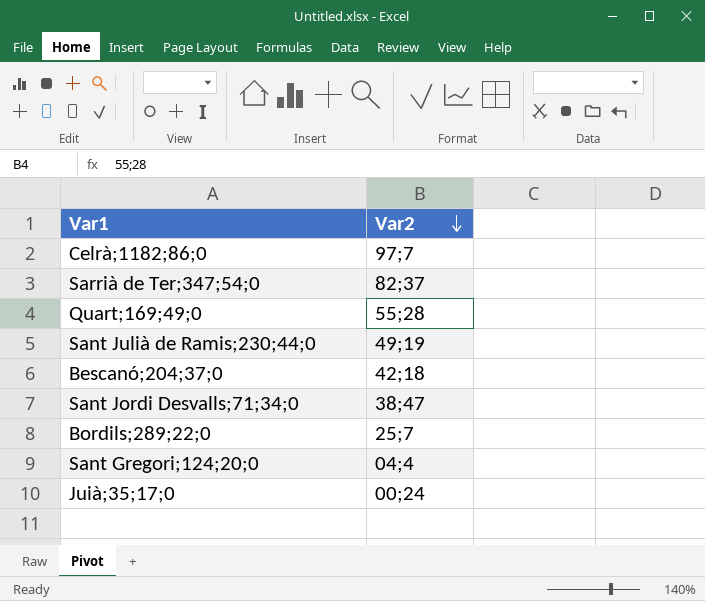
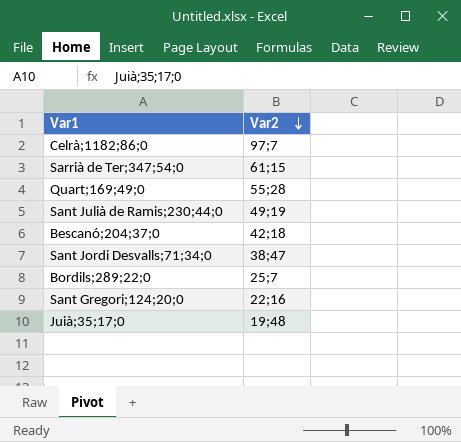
Sarrià de Ter;347;54;0 | Var2: 82;37 -> 61;15
Sant Gregori;124;20;0 | Var2: 04;4 -> 22;16
Juià;35;17;0 | Var2: 00;24 -> 19;48

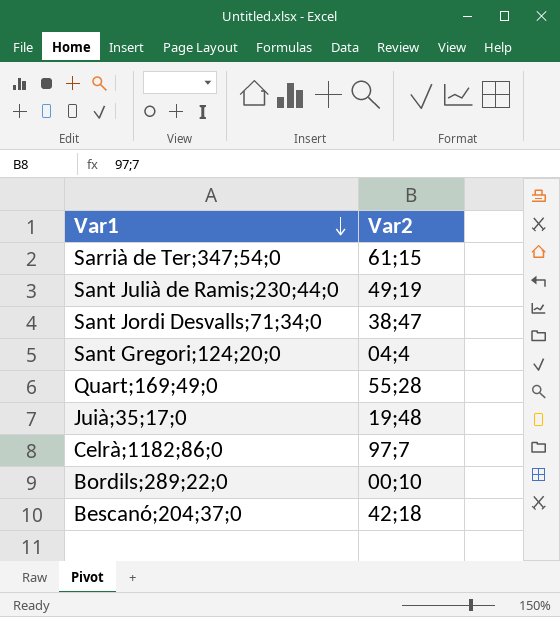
row order: Var2 descending -> Var1 descending
Sant Gregori;124;20;0 | Var2: 22;16 -> 04;4
Bordils;289;22;0 | Var2: 25;7 -> 00;10

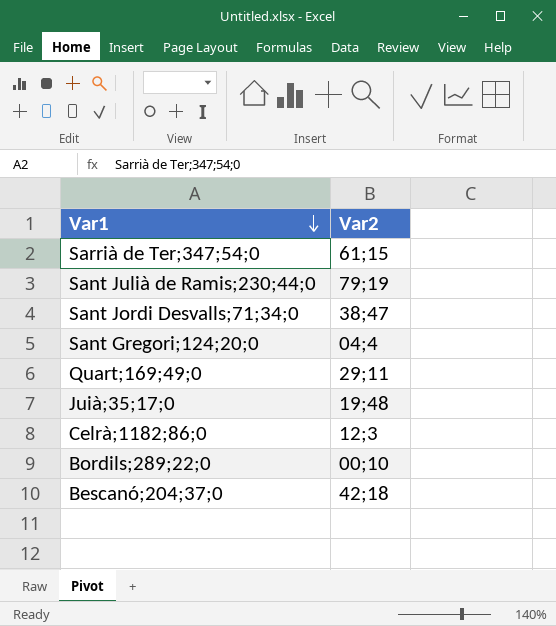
Sant Julià de Ramis;230;44;0 | Var2: 49;19 -> 79;19
Quart;169;49;0 | Var2: 55;28 -> 29;11
Celrà;1182;86;0 | Var2: 97;7 -> 12;3

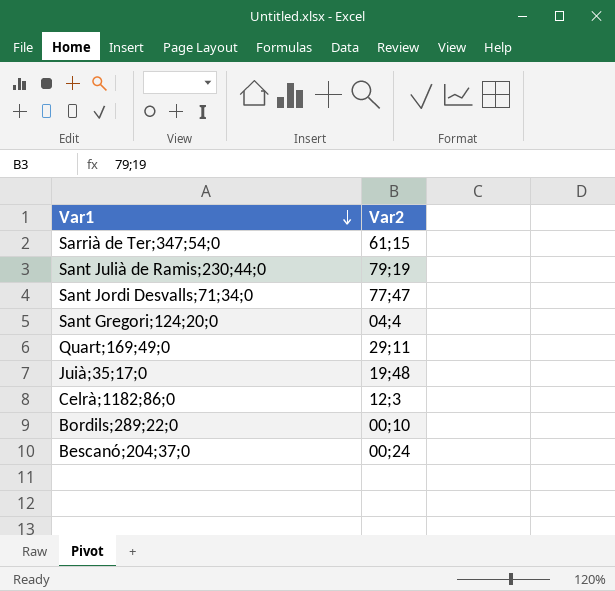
Sant Jordi Desvalls;71;34;0 | Var2: 38;47 -> 77;47
Bescanó;204;37;0 | Var2: 42;18 -> 00;24

